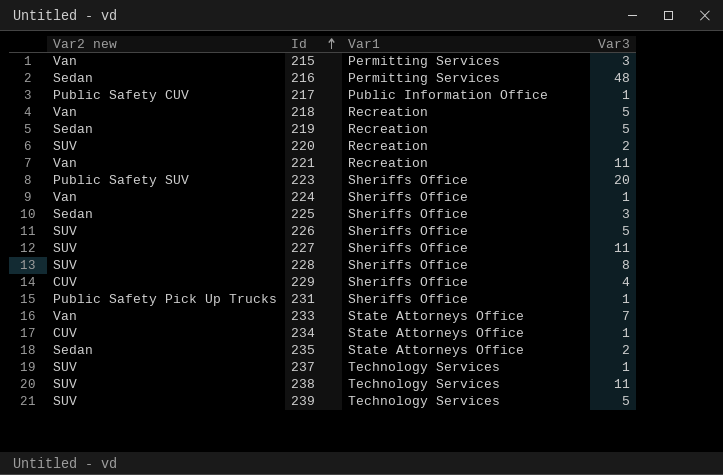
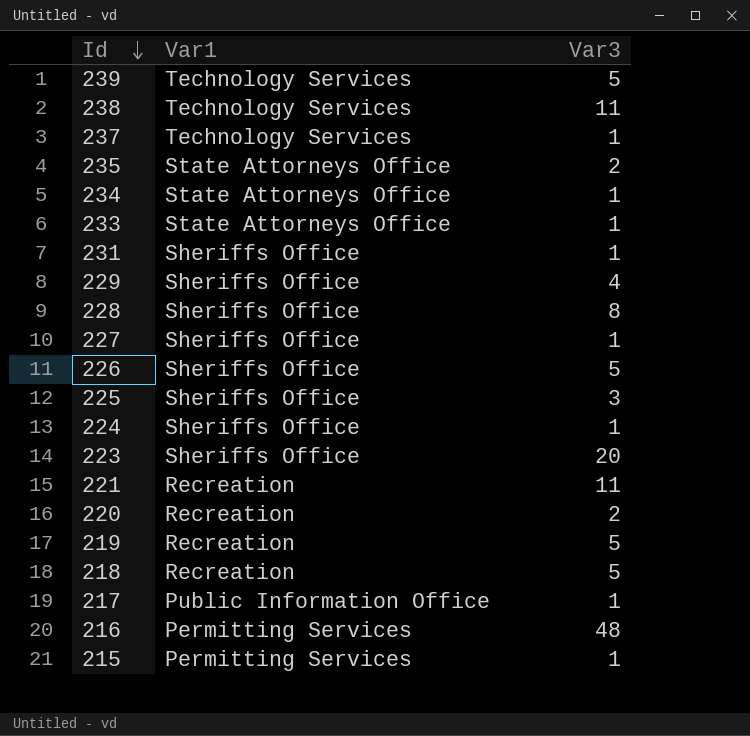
row order: Id ascending -> Id descending
column Var2 new | position: 1 -> none
233 | Var3: 7 -> 1
227 | Var3: 11 -> 1
215 | Var3: 3 -> 1

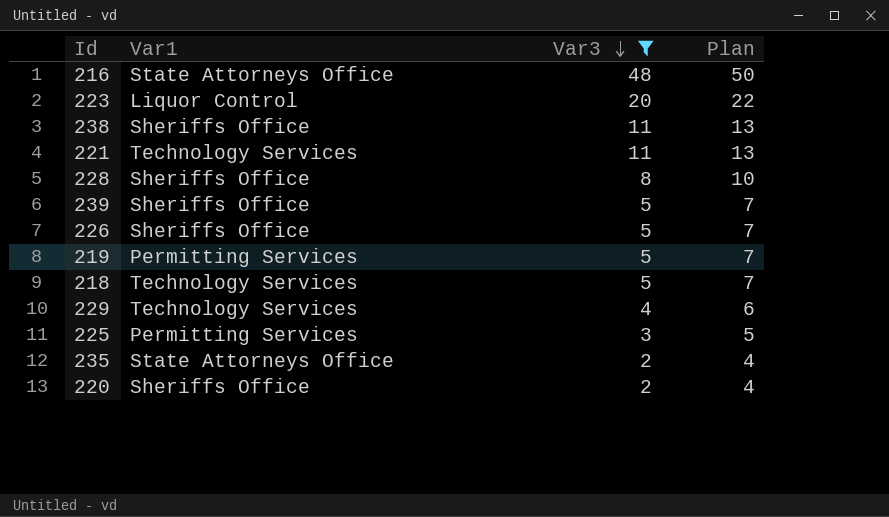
filter: none -> Var3 != 1
row order: Id descending -> Var3 descending
column Plan | formula: none -> [Var3] + 2
216 | Var1: Permitting Services -> State Attorneys Office
223 | Var1: Sheriffs Office -> Liquor Control
238 | Var1: Technology Services -> Sheriffs Office
221 | Var1: Recreation -> Technology Services
239 | Var1: Technology Services -> Sheriffs Office
219 | Var1: Recreation -> Permitting Services
218 | Var1: Recreation -> Technology Services
229 | Var1: Sheriffs Office -> Technology Services
225 | Var1: Sheriffs Office -> Permitting Services
220 | Var1: Recreation -> Sheriffs Office

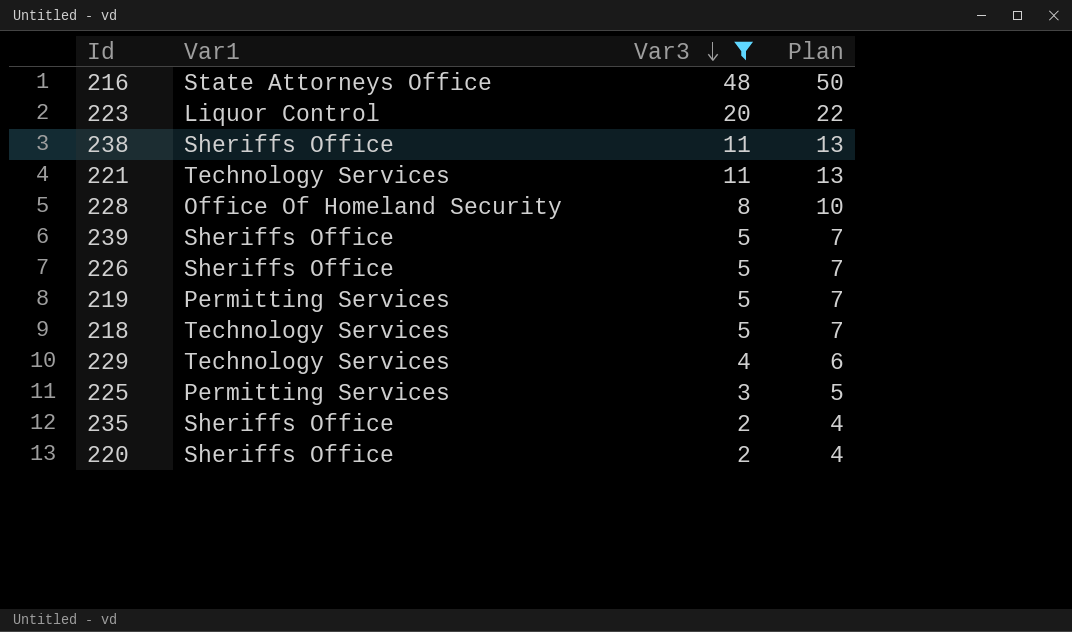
228 | Var1: Sheriffs Office -> Office Of Homeland Security
235 | Var1: State Attorneys Office -> Sheriffs Office

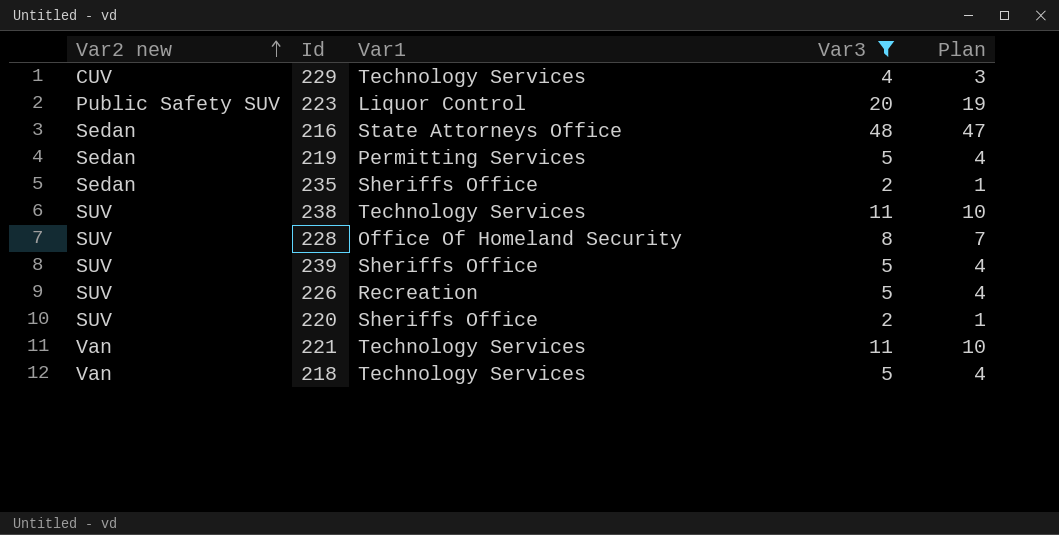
row order: Var3 descending -> Var2 new ascending
column Var2 new | position: none -> 1
column Plan | formula: [Var3] + 2 -> [Var3] - 1
row 225: Permitting Services | 3 | 5 -> none
238 | Var1: Sheriffs Office -> Technology Services
226 | Var1: Sheriffs Office -> Recreation

